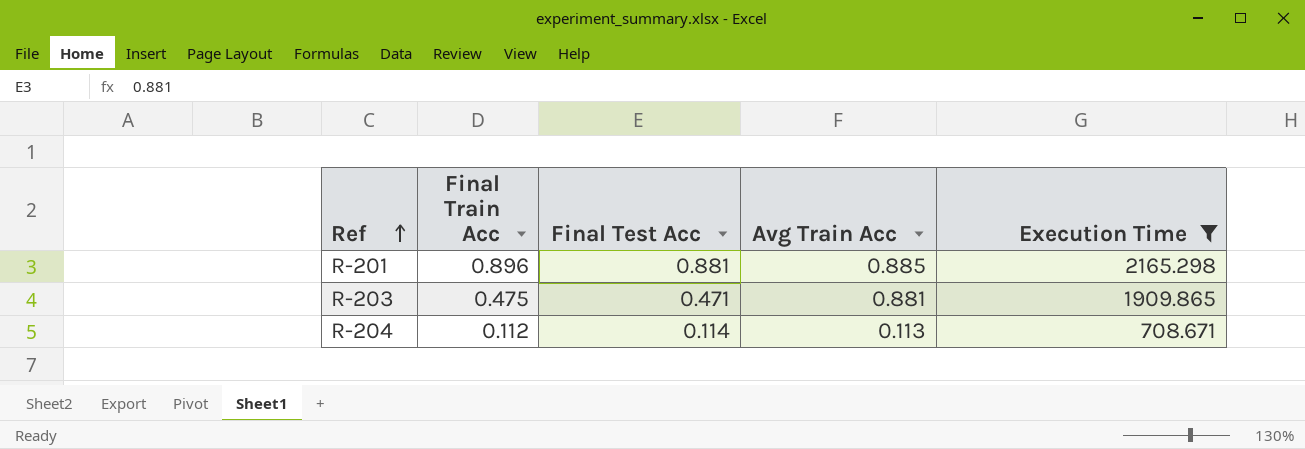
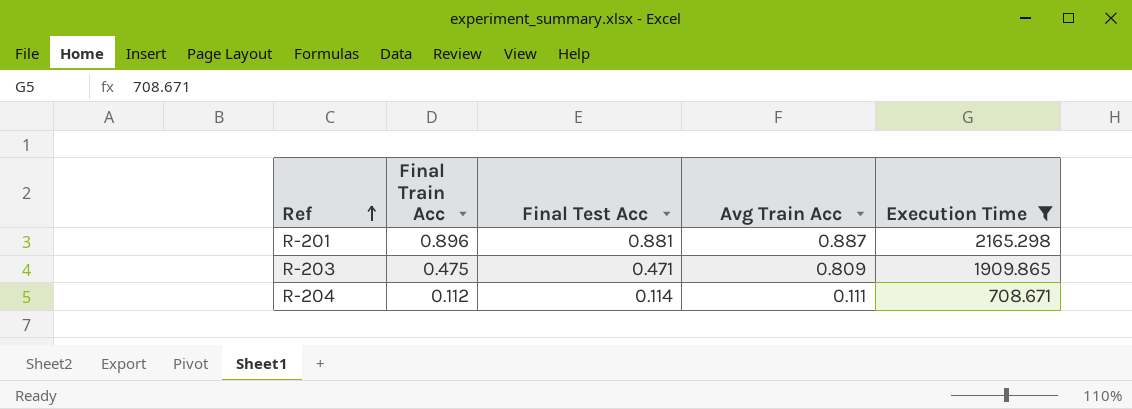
R-201 | Avg Train Acc: 0.885 -> 0.887
R-203 | Avg Train Acc: 0.881 -> 0.809
R-204 | Avg Train Acc: 0.113 -> 0.111

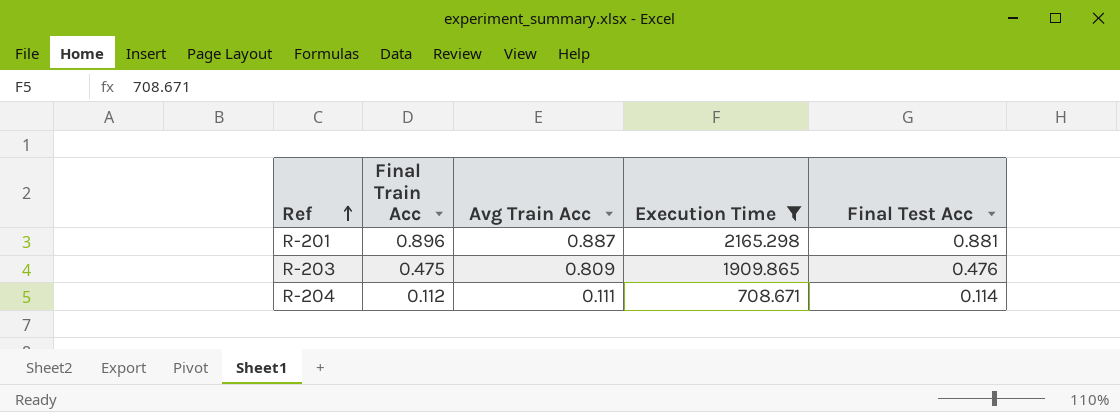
column Final Test Acc | position: 3 -> 5
R-203 | Final Test Acc: 0.471 -> 0.476

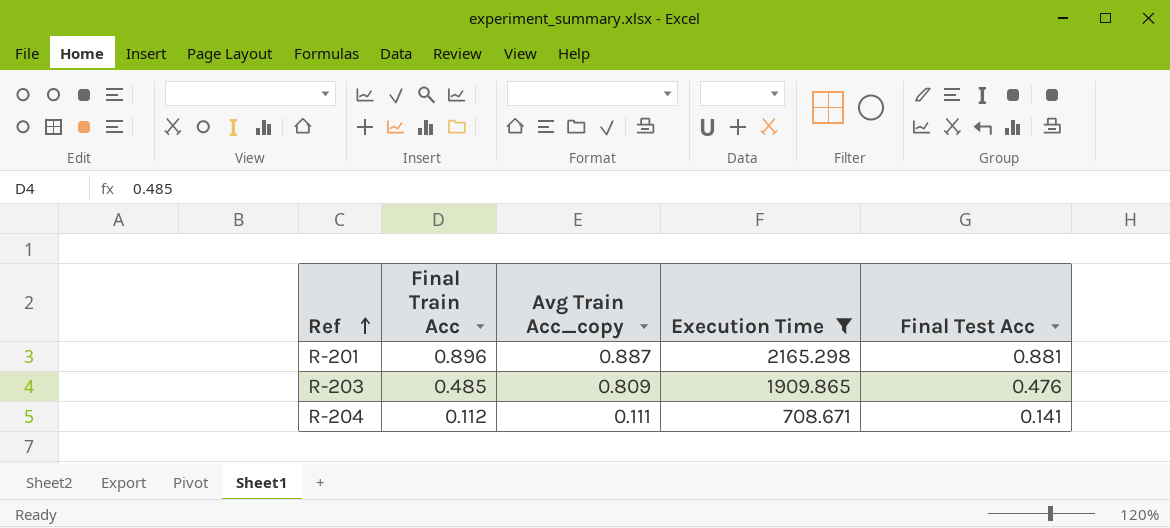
column name: Avg Train Acc -> Avg Train Acc_copy
R-203 | Final Train Acc: 0.475 -> 0.485
R-204 | Final Test Acc: 0.114 -> 0.141

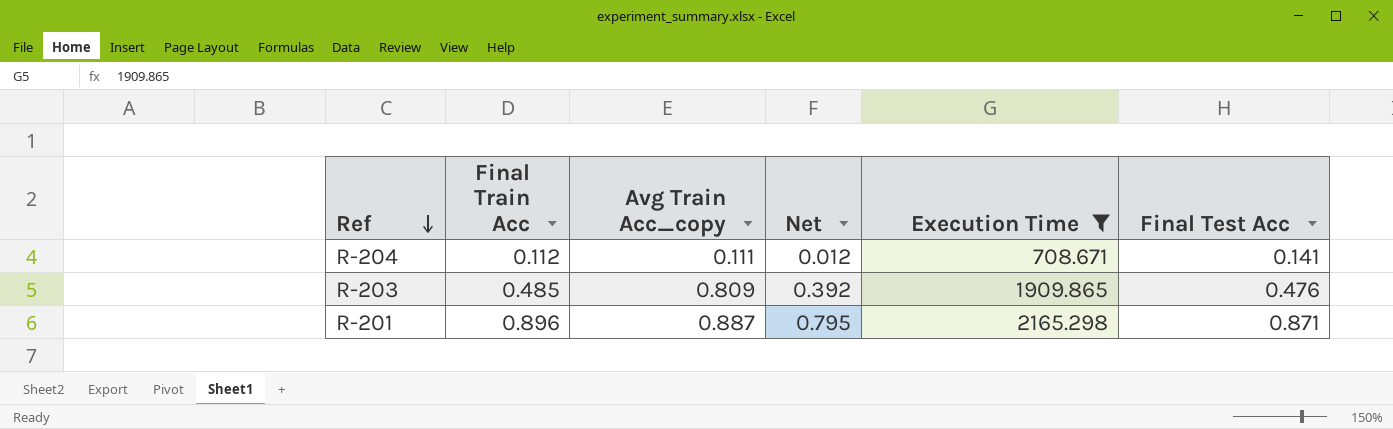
row order: Ref ascending -> Ref descending
column Net | formula: none -> [Final Train Acc] * [Avg Train Acc_copy]
R-201 | Final Test Acc: 0.881 -> 0.871

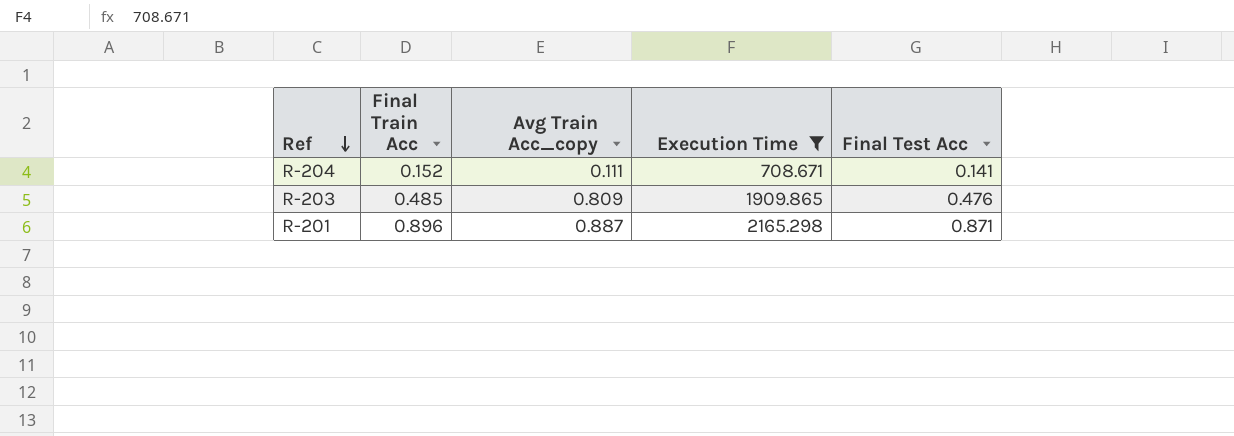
column Net | formula: [Final Train Acc] * [Avg Train Acc_copy] -> none
R-204 | Final Train Acc: 0.112 -> 0.152

